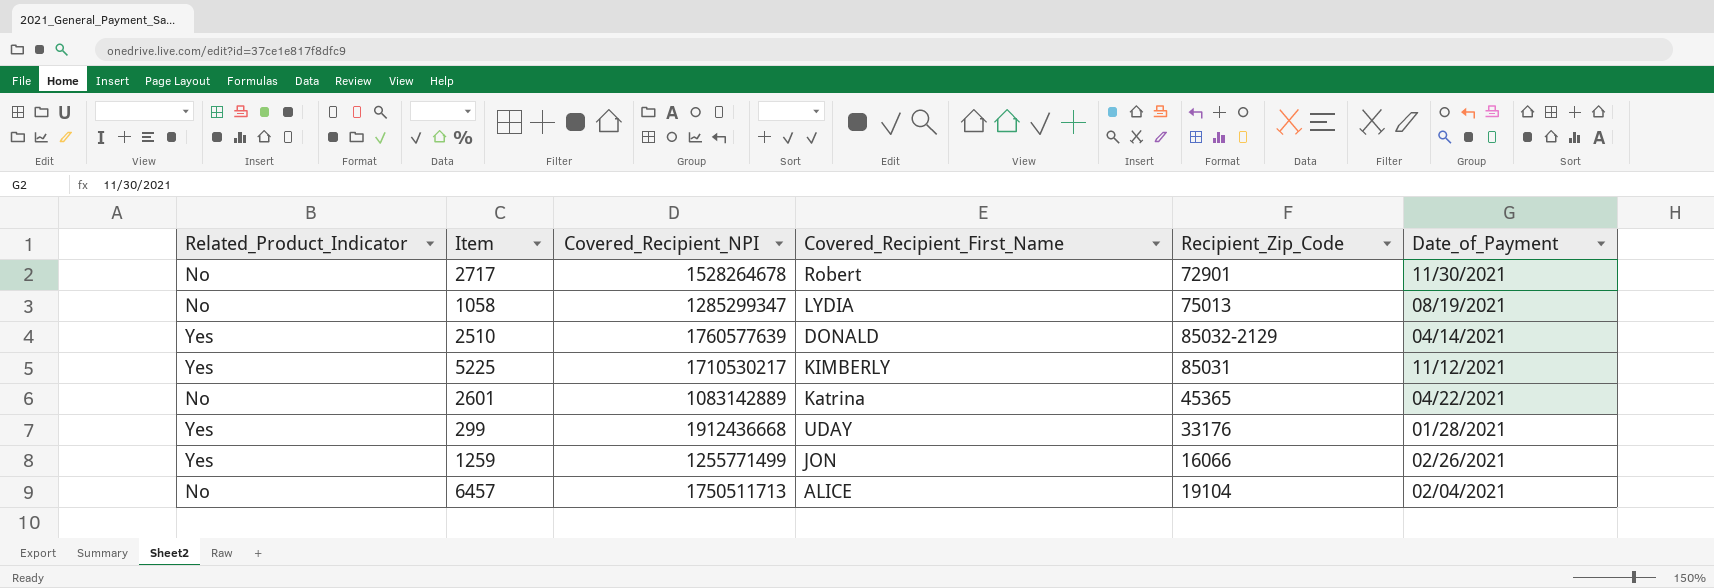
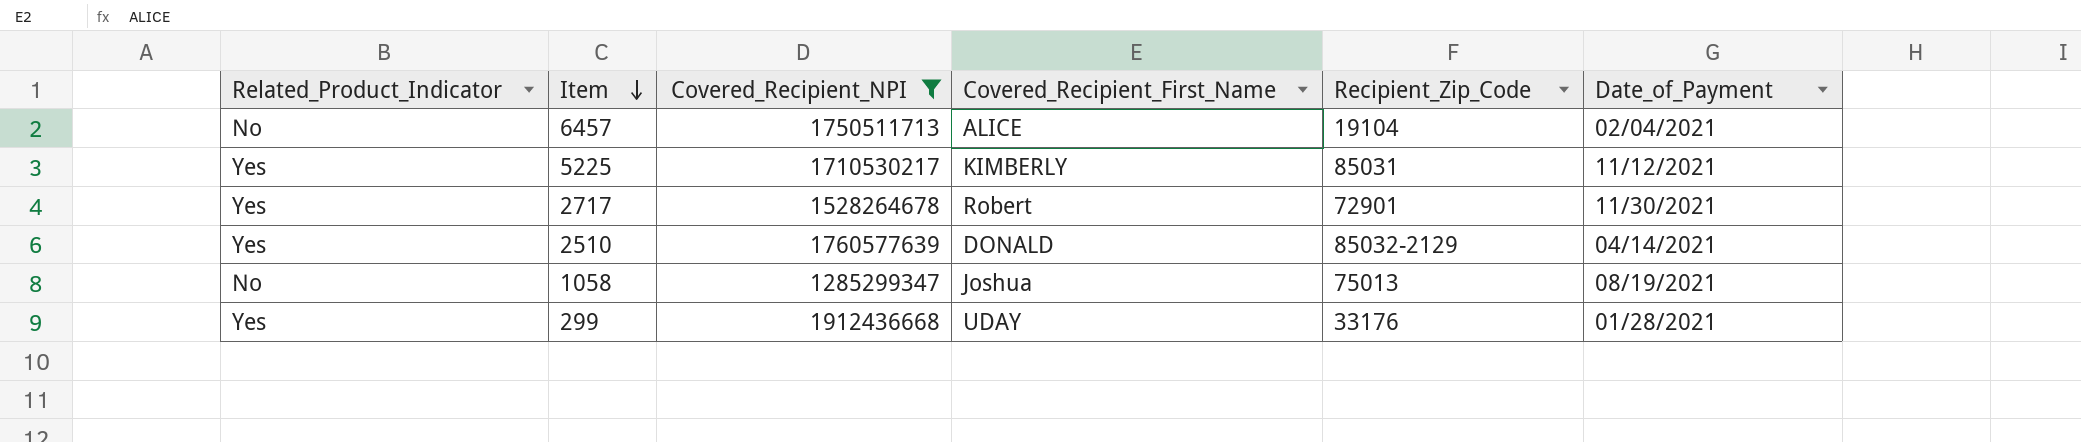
filter: none -> Covered_Recipient_NPI >= 1285299347
row order: none -> Item descending
2717 | Related_Product_Indicator: No -> Yes
1058 | Covered_Recipient_First_Name: LYDIA -> Joshua

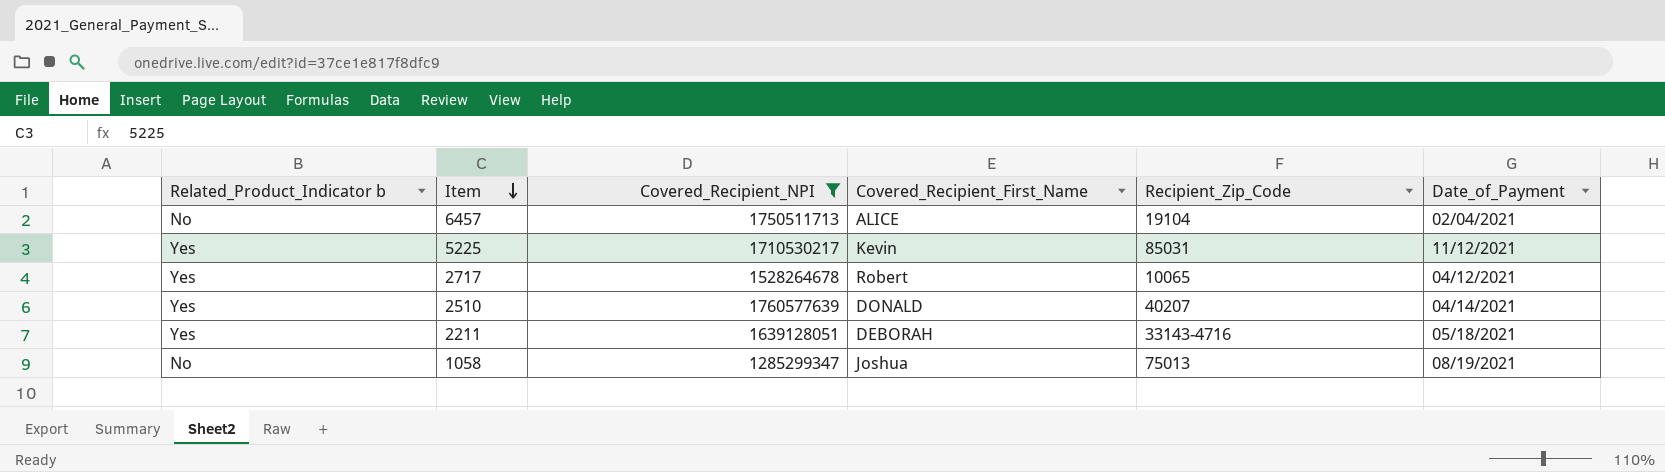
column name: Related_Product_Indicator -> Related_Product_Indicator b
row 299: Yes | 1912436668 | UDAY | 33176 | 01/28/2021 -> none
5225 | Covered_Recipient_First_Name: KIMBERLY -> Kevin
2717 | Recipient_Zip_Code: 72901 -> 10065
2717 | Date_of_Payment: 11/30/2021 -> 04/12/2021
2510 | Recipient_Zip_Code: 85032-2129 -> 40207
row 2211: none -> Yes | 1639128051 | DEBORAH | 33143-4716 | 05/18/2021

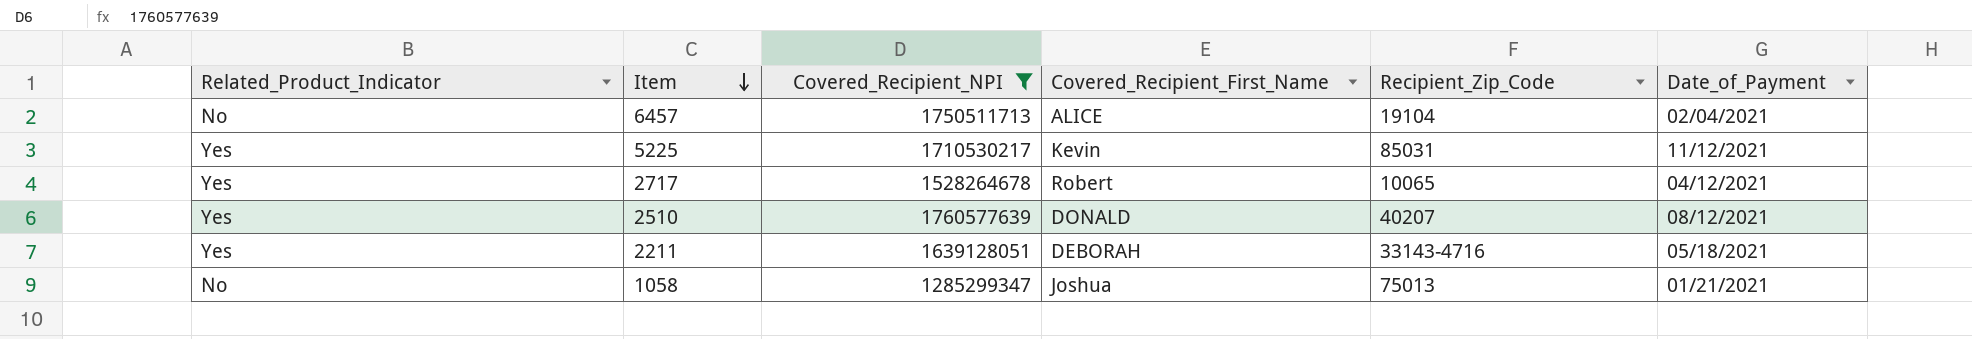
column name: Related_Product_Indicator b -> Related_Product_Indicator
2510 | Date_of_Payment: 04/14/2021 -> 08/12/2021
1058 | Date_of_Payment: 08/19/2021 -> 01/21/2021

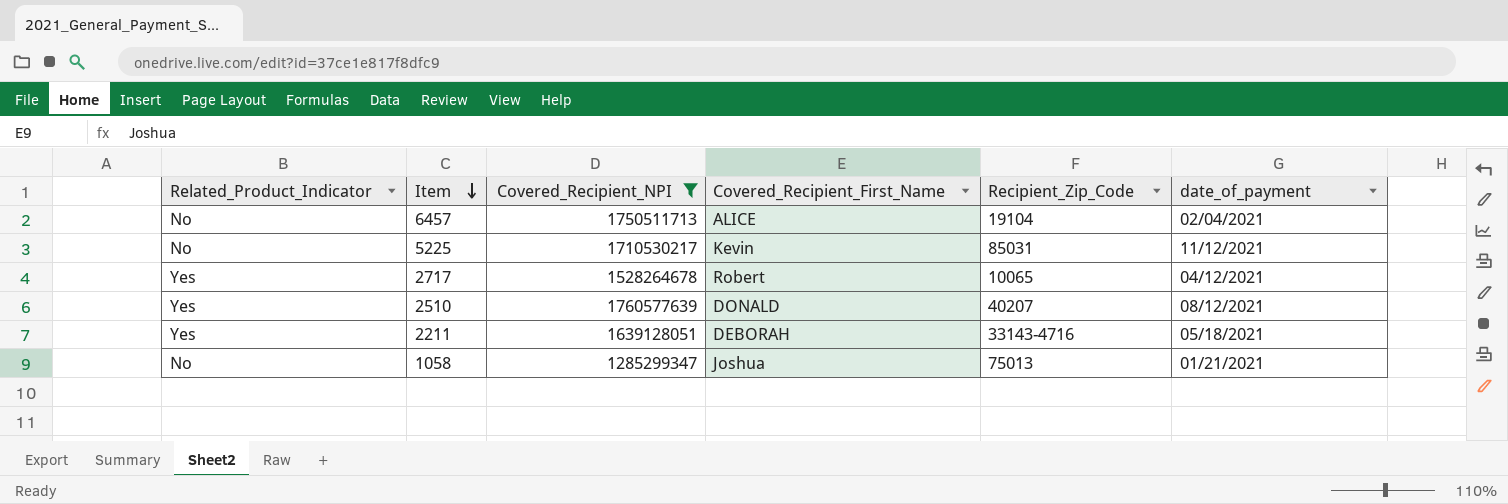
column name: Date_of_Payment -> date_of_payment
5225 | Related_Product_Indicator: Yes -> No

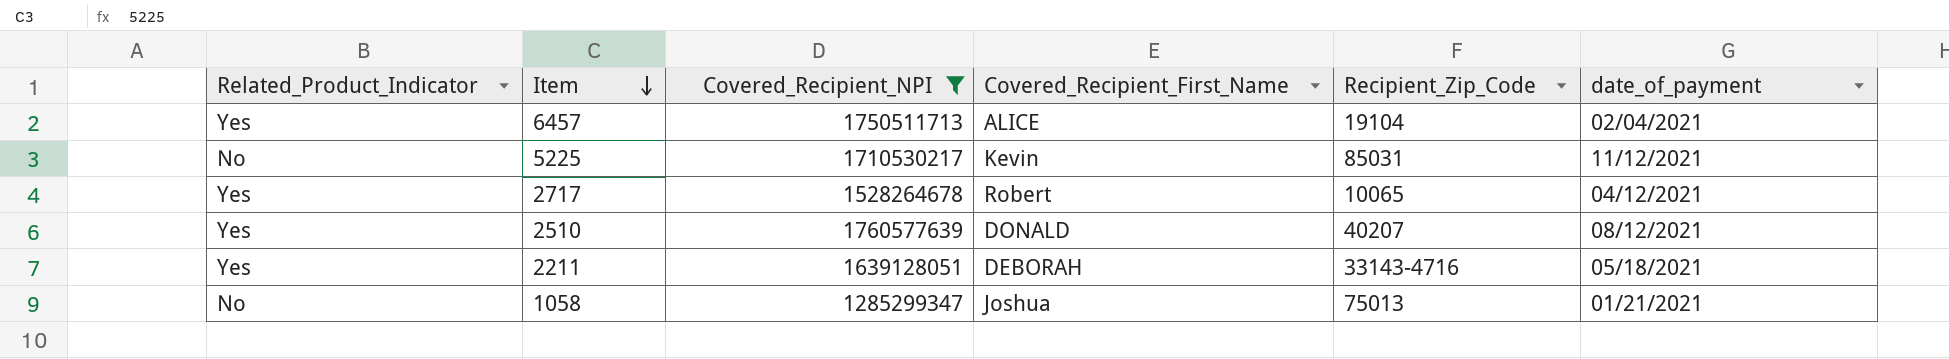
6457 | Related_Product_Indicator: No -> Yes

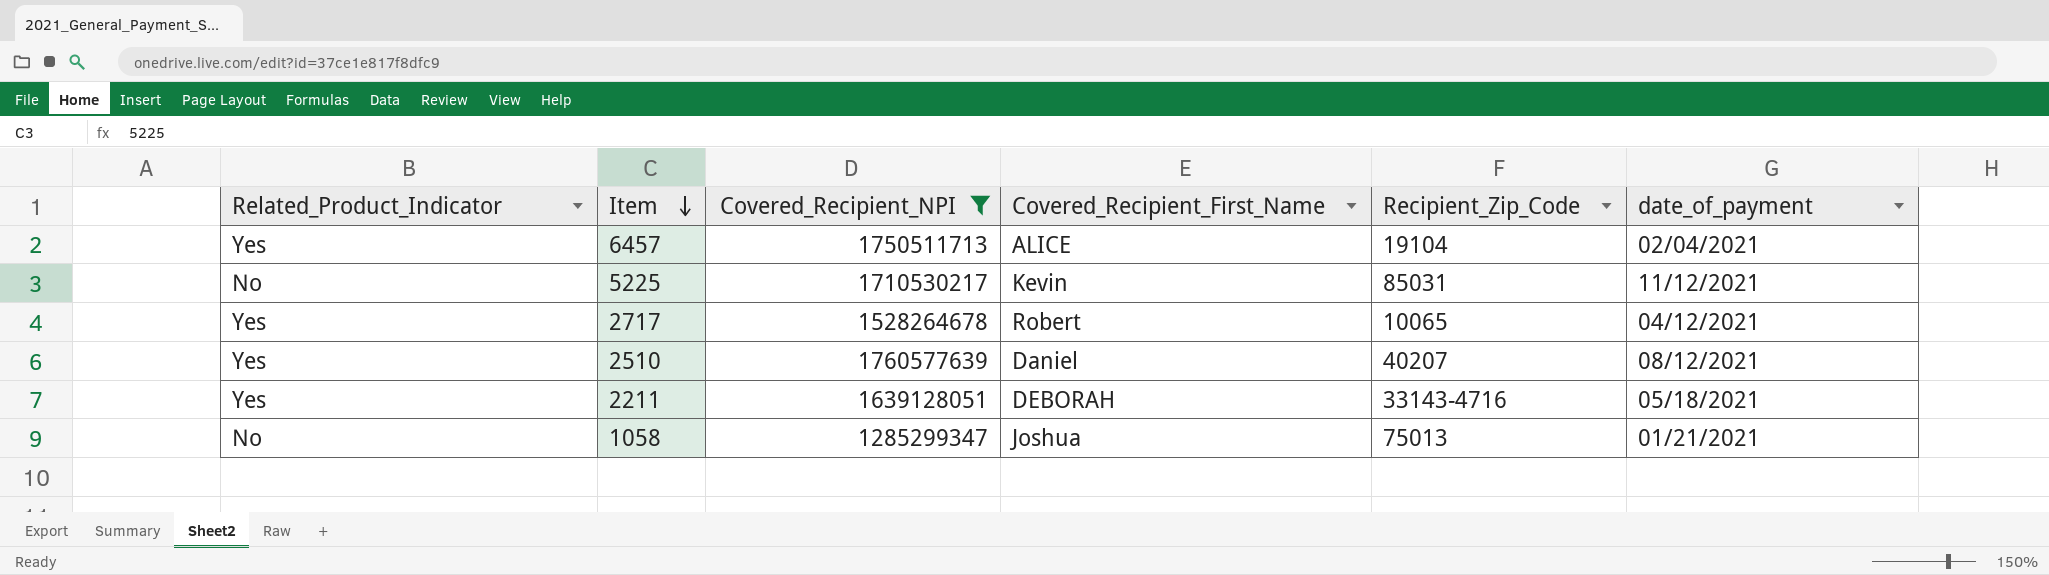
2510 | Covered_Recipient_First_Name: DONALD -> Daniel

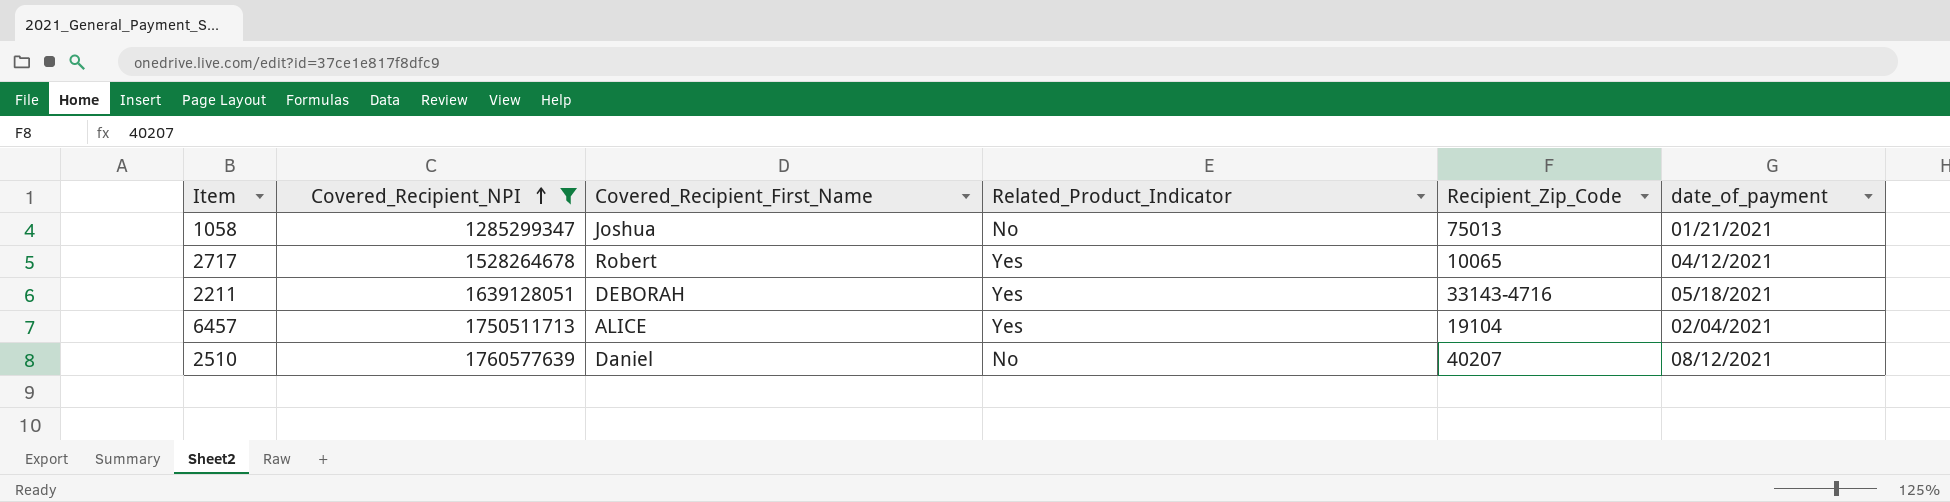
row order: Item descending -> Covered_Recipient_NPI ascending
column Related_Product_Indicator | position: 1 -> 4
row 5225: No | 1710530217 | Kevin | 85031 | 11/12/2021 -> none
2510 | Related_Product_Indicator: Yes -> No

